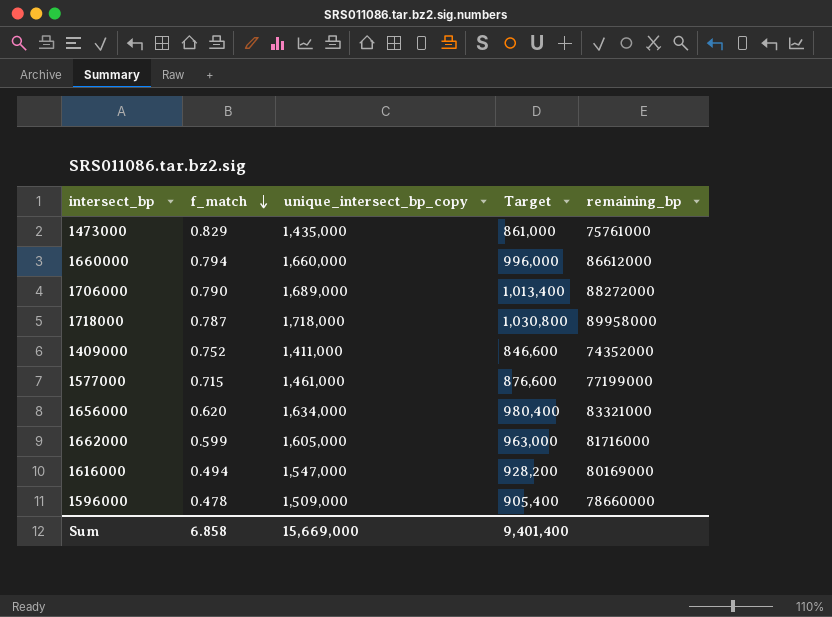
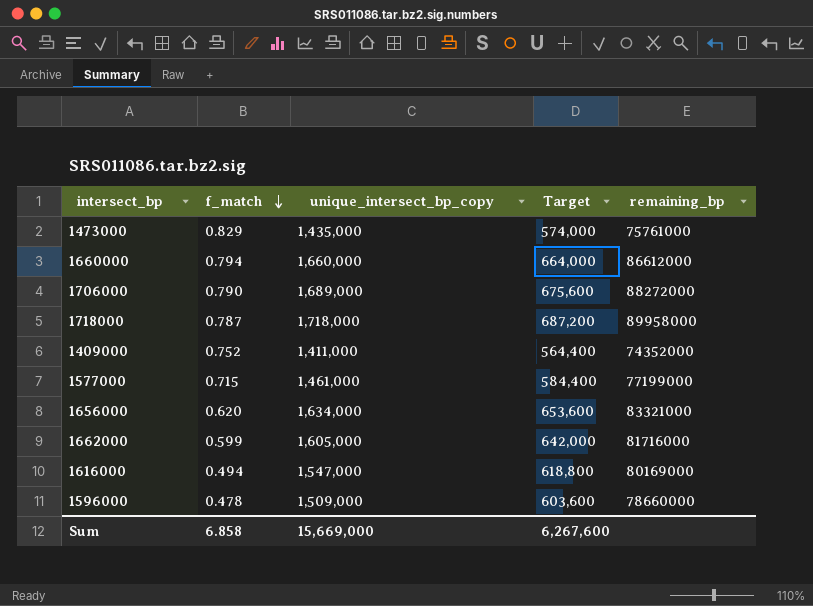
column Target | formula: [unique_intersect_bp_copy] * 0.6 -> [unique_intersect_bp_copy] * 0.4
Sum | Target: 9,401,400 -> 6,267,600

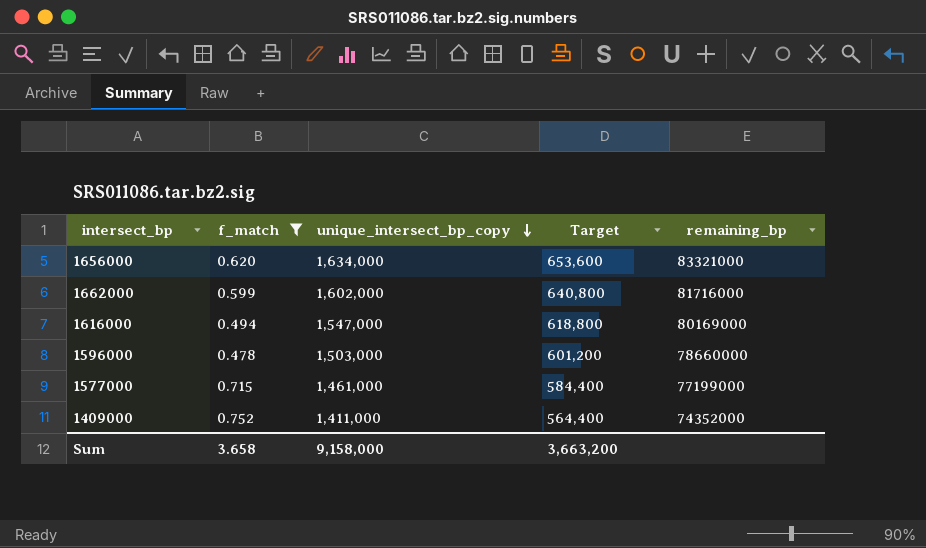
filter: none -> f_match <= 0.752
row order: f_match descending -> unique_intersect_bp_copy descending
1662000 | unique_intersect_bp_copy: 1,605,000 -> 1,602,000
1662000 | Target: 642,000 -> 640,800
1596000 | unique_intersect_bp_copy: 1,509,000 -> 1,503,000
1596000 | Target: 603,600 -> 601,200
Sum | f_match: 6.858 -> 3.658
Sum | unique_intersect_bp_copy: 15,669,000 -> 9,158,000
Sum | Target: 6,267,600 -> 3,663,200

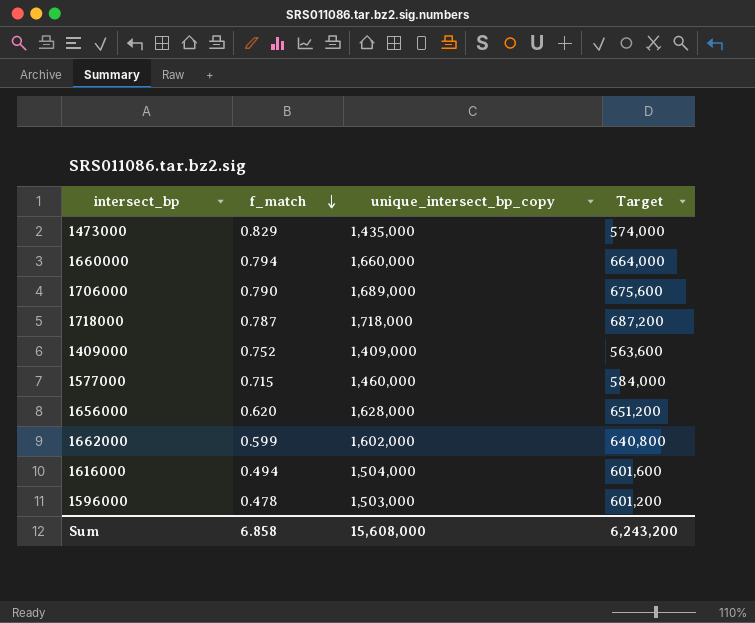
filter: f_match <= 0.752 -> none
row order: unique_intersect_bp_copy descending -> f_match descending
column remaining_bp | position: 5 -> none
1409000 | unique_intersect_bp_copy: 1,411,000 -> 1,409,000
1409000 | Target: 564,400 -> 563,600
1577000 | unique_intersect_bp_copy: 1,461,000 -> 1,460,000
1577000 | Target: 584,400 -> 584,000
1656000 | unique_intersect_bp_copy: 1,634,000 -> 1,628,000
1656000 | Target: 653,600 -> 651,200
1616000 | unique_intersect_bp_copy: 1,547,000 -> 1,504,000
1616000 | Target: 618,800 -> 601,600
Sum | f_match: 3.658 -> 6.858
Sum | unique_intersect_bp_copy: 9,158,000 -> 15,608,000
Sum | Target: 3,663,200 -> 6,243,200

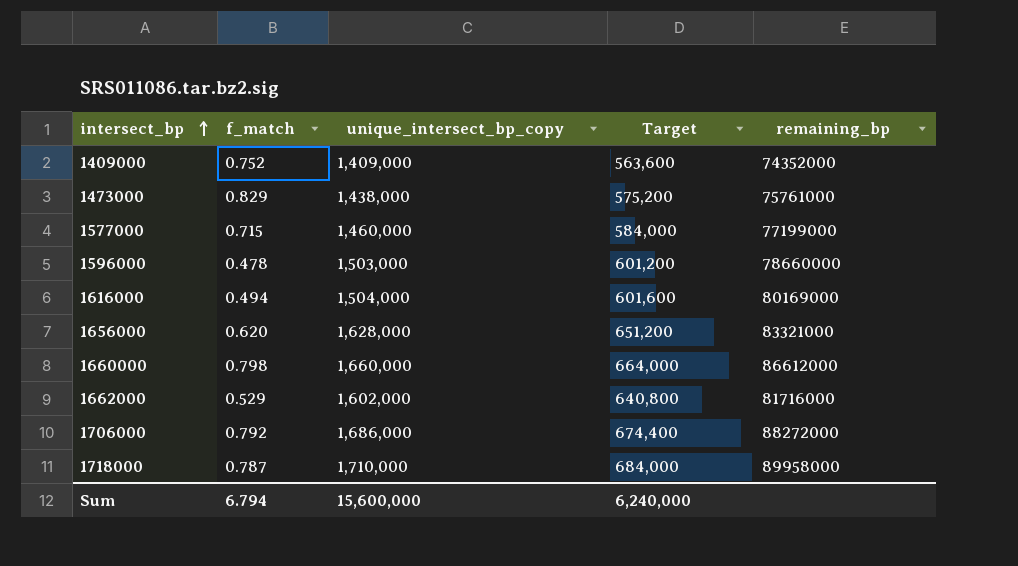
row order: f_match descending -> intersect_bp ascending
column remaining_bp | position: none -> 5
1473000 | unique_intersect_bp_copy: 1,435,000 -> 1,438,000
1473000 | Target: 574,000 -> 575,200
1660000 | f_match: 0.794 -> 0.798
1662000 | f_match: 0.599 -> 0.529
1706000 | f_match: 0.790 -> 0.792
1706000 | unique_intersect_bp_copy: 1,689,000 -> 1,686,000
1706000 | Target: 675,600 -> 674,400
1718000 | unique_intersect_bp_copy: 1,718,000 -> 1,710,000
1718000 | Target: 687,200 -> 684,000
Sum | f_match: 6.858 -> 6.794
Sum | unique_intersect_bp_copy: 15,608,000 -> 15,600,000
Sum | Target: 6,243,200 -> 6,240,000

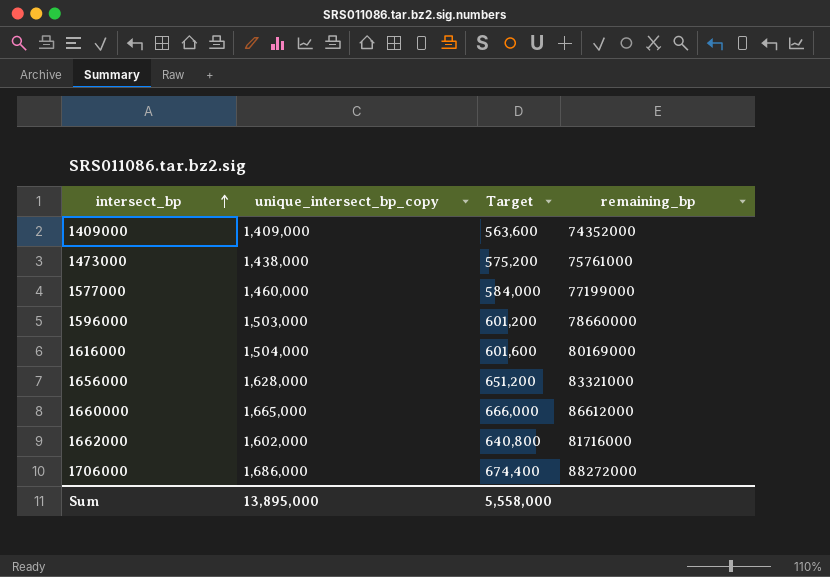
column f_match | position: 2 -> none
row 1718000: 0.787 | 1,710,000 | 684,000 | 89958000 -> none
1660000 | unique_intersect_bp_copy: 1,660,000 -> 1,665,000
1660000 | Target: 664,000 -> 666,000
Sum | unique_intersect_bp_copy: 15,600,000 -> 13,895,000
Sum | Target: 6,240,000 -> 5,558,000

